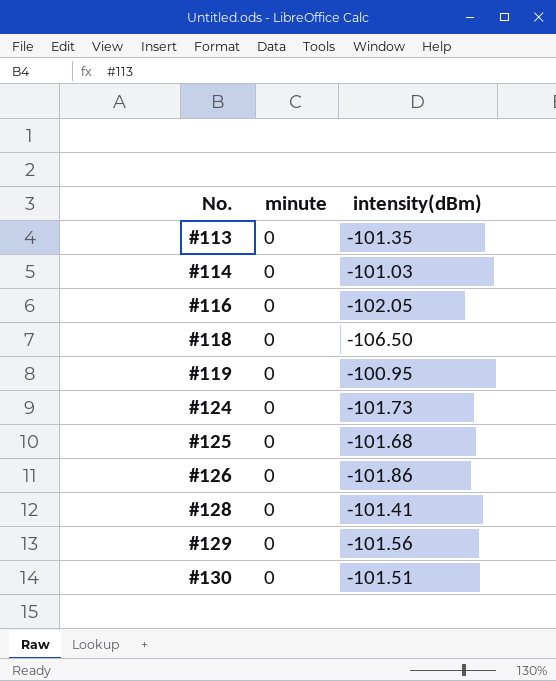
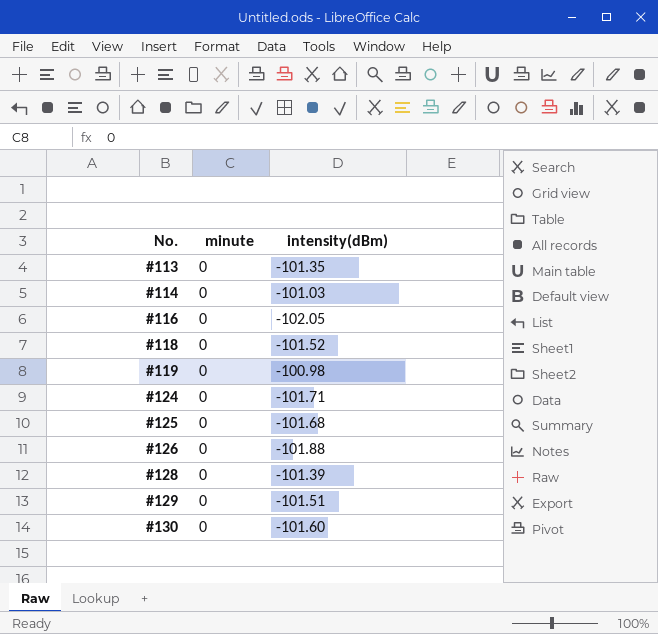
#118 | intensity(dBm): -106.50 -> -101.52
#119 | intensity(dBm): -100.95 -> -100.98
#124 | intensity(dBm): -101.73 -> -101.71
#126 | intensity(dBm): -101.86 -> -101.88
#128 | intensity(dBm): -101.41 -> -101.39
#129 | intensity(dBm): -101.56 -> -101.51
#130 | intensity(dBm): -101.51 -> -101.60

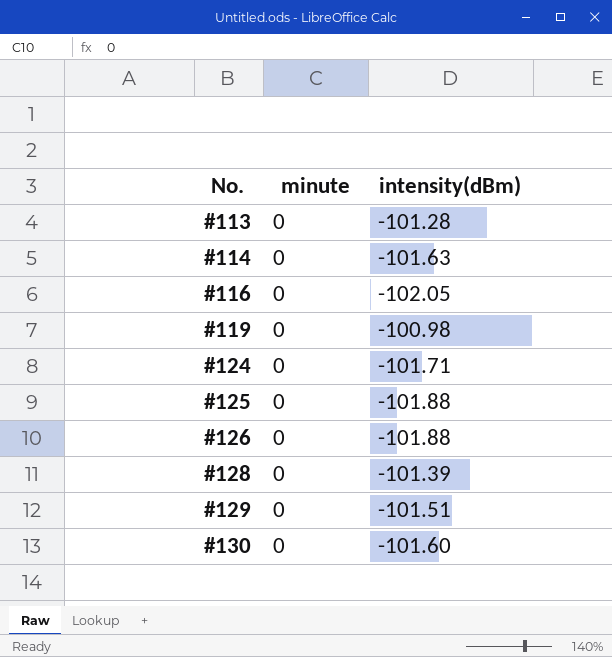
row #118: 0 | -101.52 -> none
#113 | intensity(dBm): -101.35 -> -101.28
#114 | intensity(dBm): -101.03 -> -101.63
#125 | intensity(dBm): -101.68 -> -101.88

